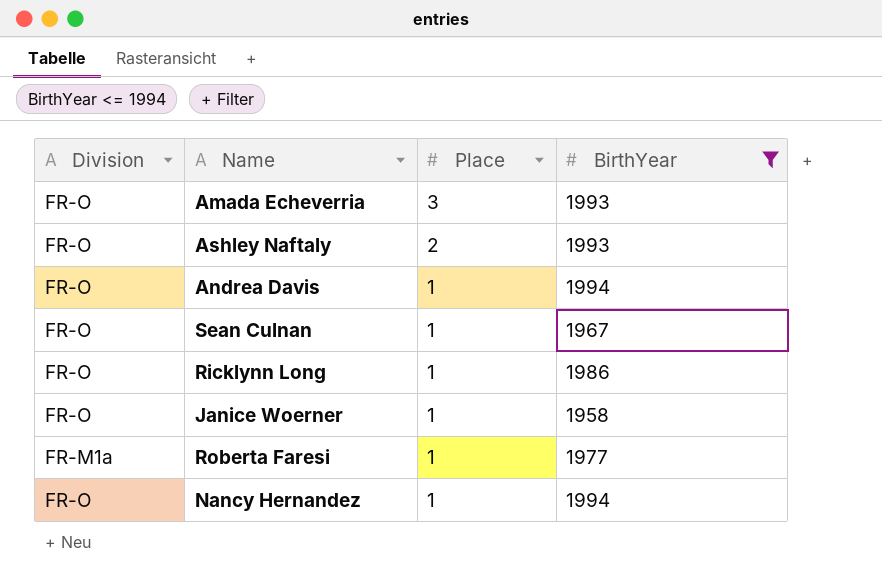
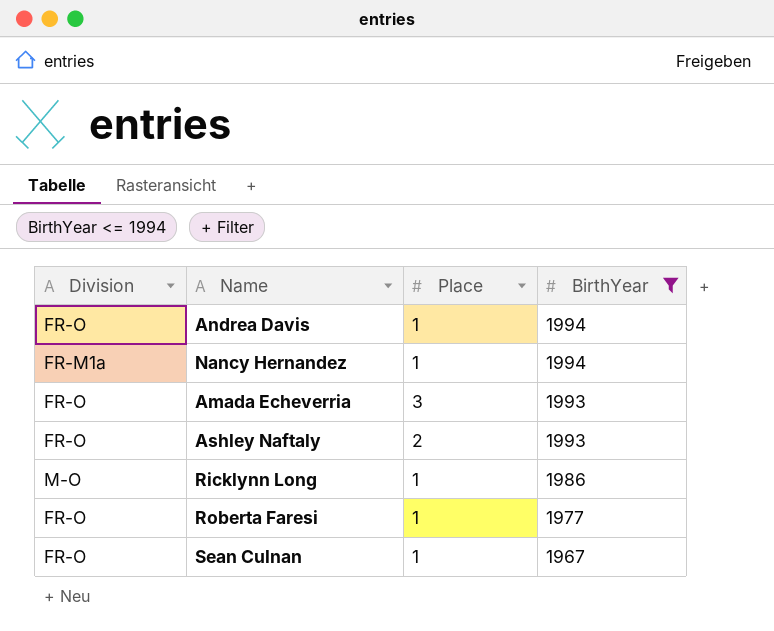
row order: Place descending -> BirthYear descending
row Janice Woerner: FR-O | 1 | 1958 -> none
Nancy Hernandez | Division: FR-O -> FR-M1a
Ricklynn Long | Division: FR-O -> M-O
Roberta Faresi | Division: FR-M1a -> FR-O

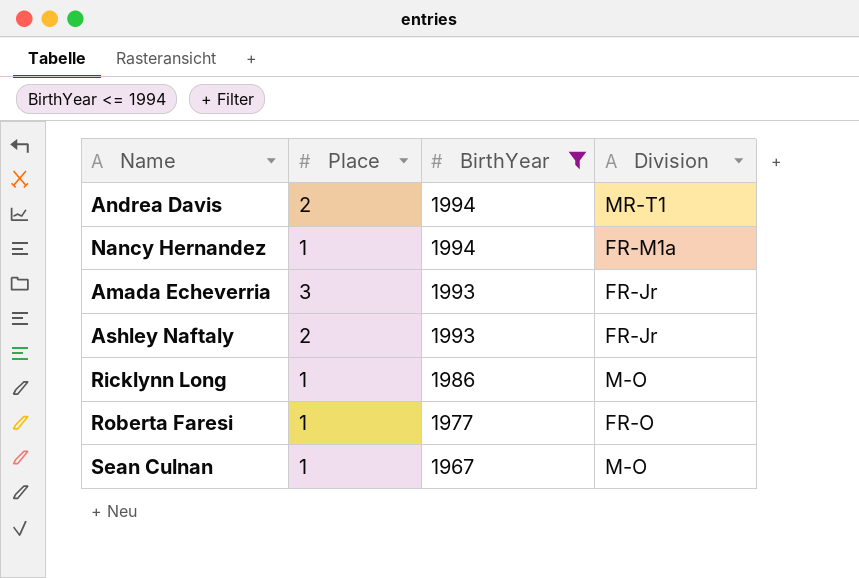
column Division | position: 1 -> 4
Andrea Davis | Place: 1 -> 2
Andrea Davis | Division: FR-O -> MR-T1
Amada Echeverria | Division: FR-O -> FR-Jr
Ashley Naftaly | Division: FR-O -> FR-Jr
Sean Culnan | Division: FR-O -> M-O

